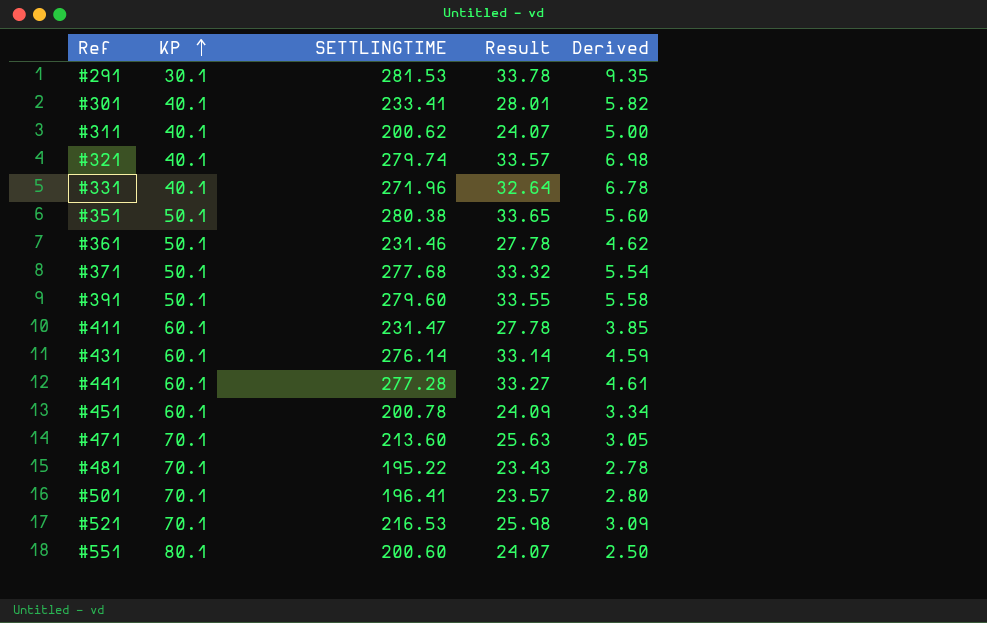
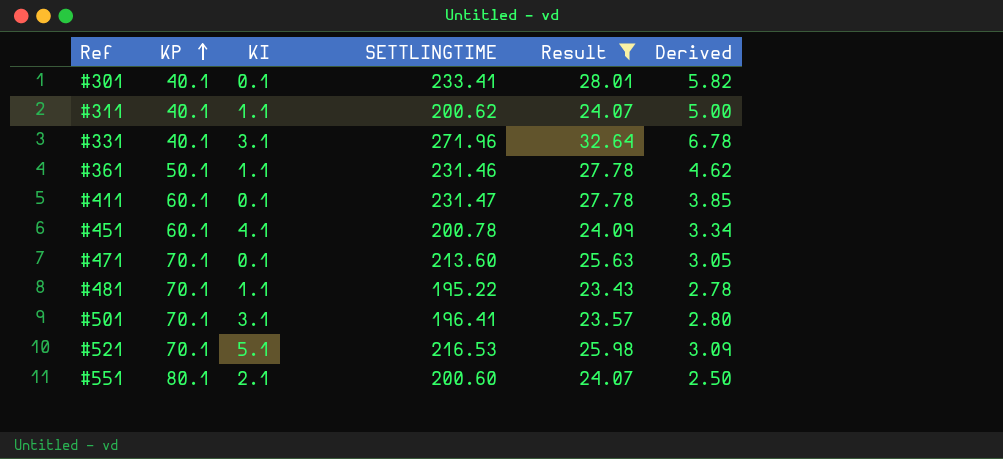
filter: none -> Result <= 32.64
column KI | position: none -> 3

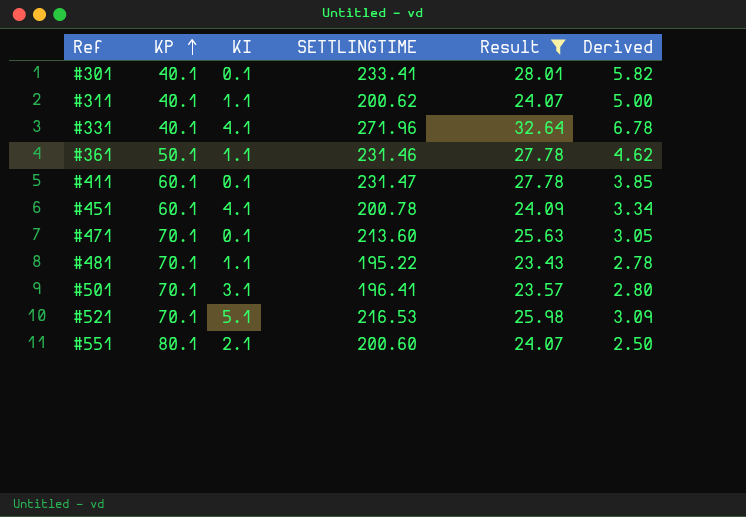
#331 | KI: 3.1 -> 4.1

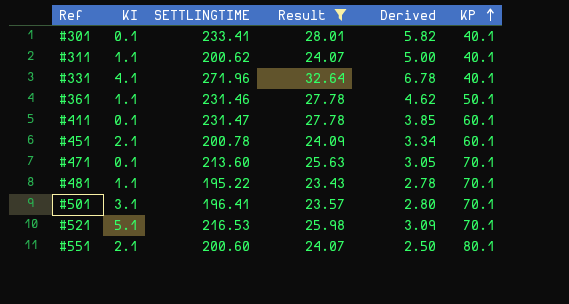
column KP | position: 2 -> 6
#451 | KI: 4.1 -> 2.1

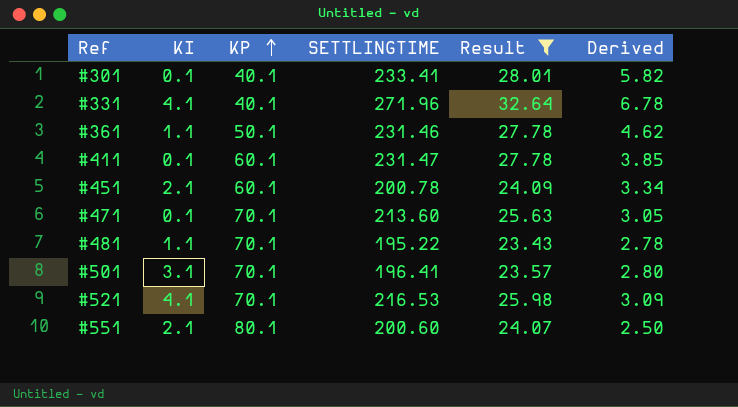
column KP | position: 6 -> 3
row #311: 1.1 | 200.62 | 24.07 | 5.00 | 40.1 -> none
#521 | KI: 5.1 -> 4.1

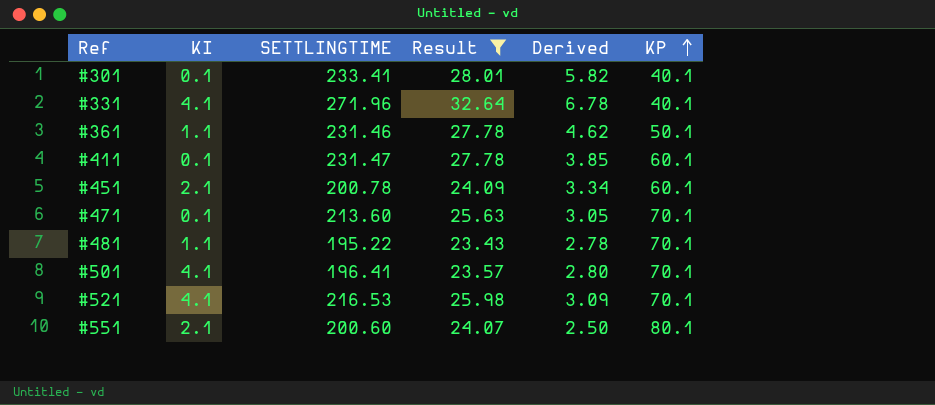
column KP | position: 3 -> 6
#501 | KI: 3.1 -> 4.1

